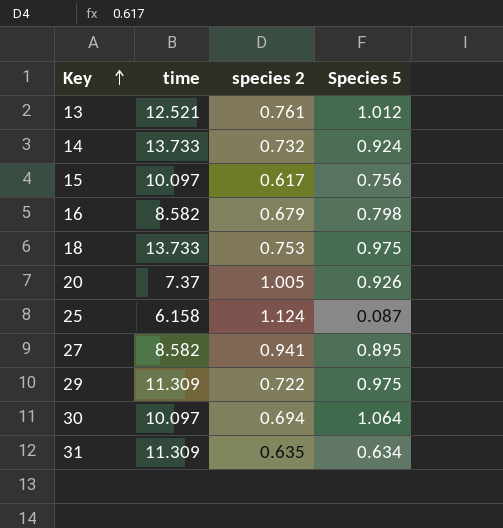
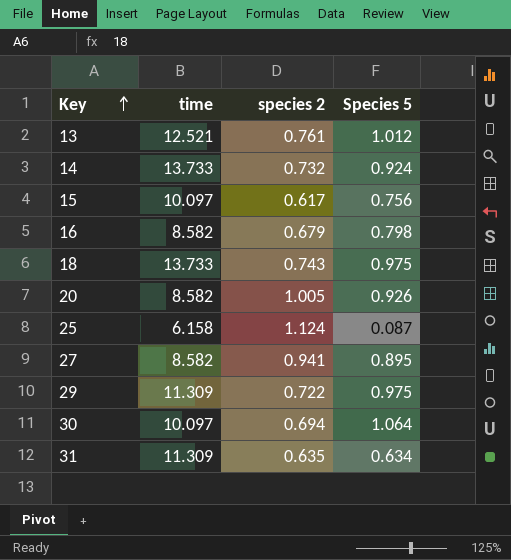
18 | species 2: 0.753 -> 0.743
20 | time: 7.37 -> 8.582

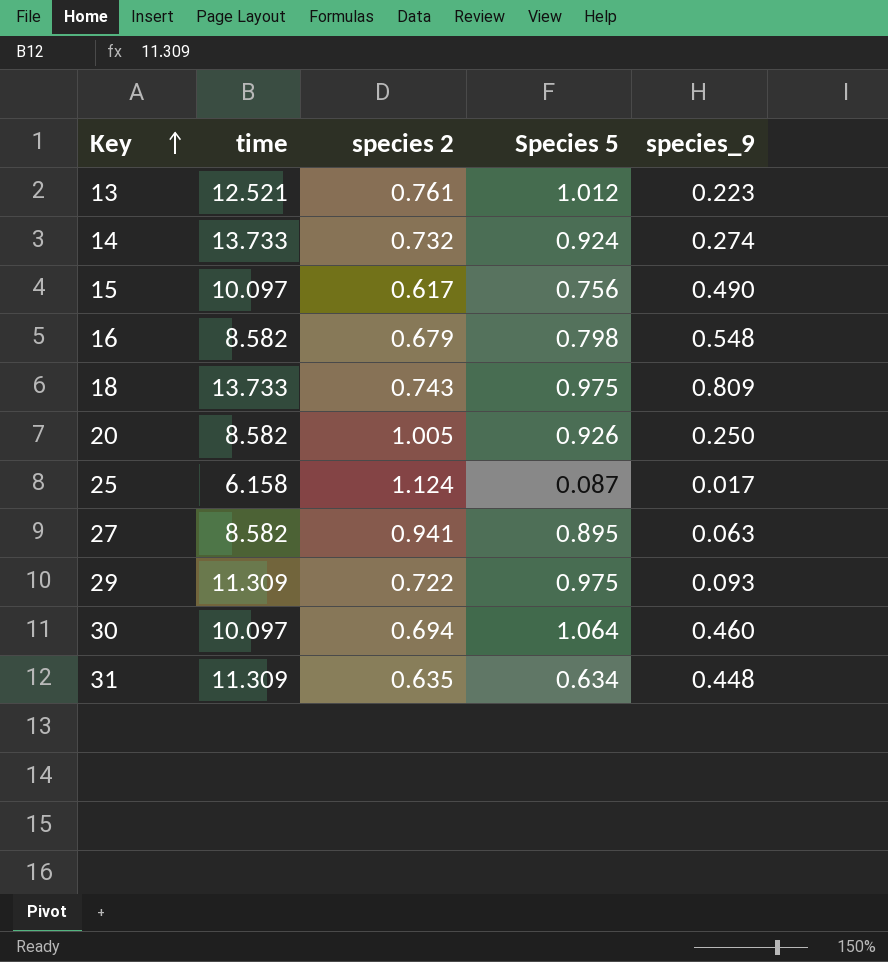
column species_9 | position: none -> 5

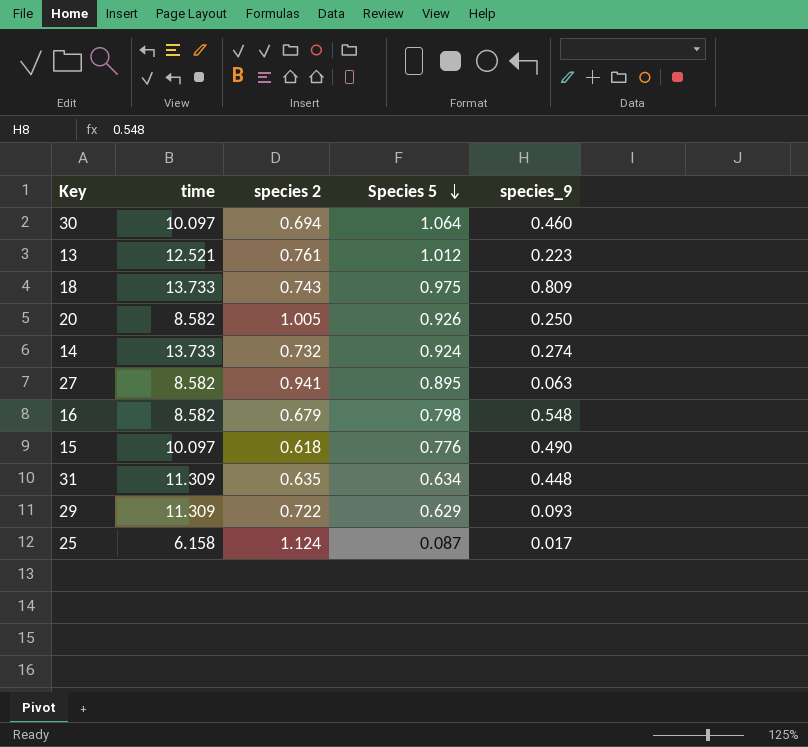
row order: Key ascending -> Species 5 descending
15 | species 2: 0.617 -> 0.618
15 | Species 5: 0.756 -> 0.776
29 | Species 5: 0.975 -> 0.629

